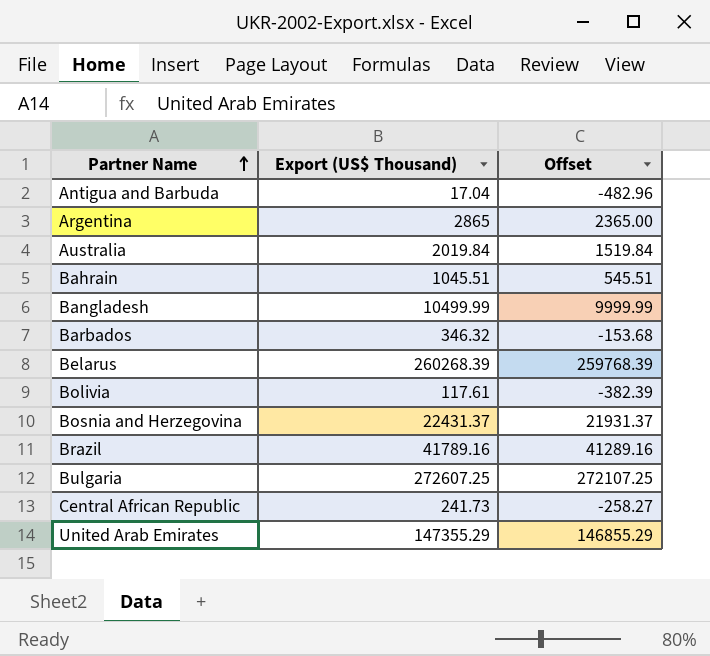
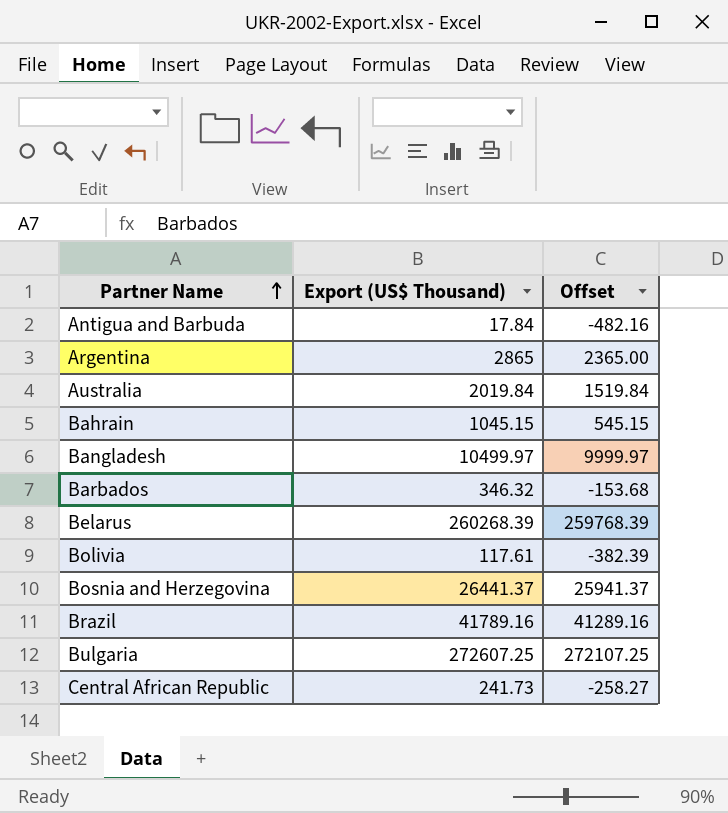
row United Arab Emirates: 147355.29 | 146855.29 -> none
Antigua and Barbuda | Export (US$ Thousand): 17.04 -> 17.84
Antigua and Barbuda | Offset: -482.96 -> -482.16
Bahrain | Export (US$ Thousand): 1045.51 -> 1045.15
Bahrain | Offset: 545.51 -> 545.15
Bangladesh | Export (US$ Thousand): 10499.99 -> 10499.97
Bangladesh | Offset: 9999.99 -> 9999.97
Bosnia and Herzegovina | Export (US$ Thousand): 22431.37 -> 26441.37
Bosnia and Herzegovina | Offset: 21931.37 -> 25941.37

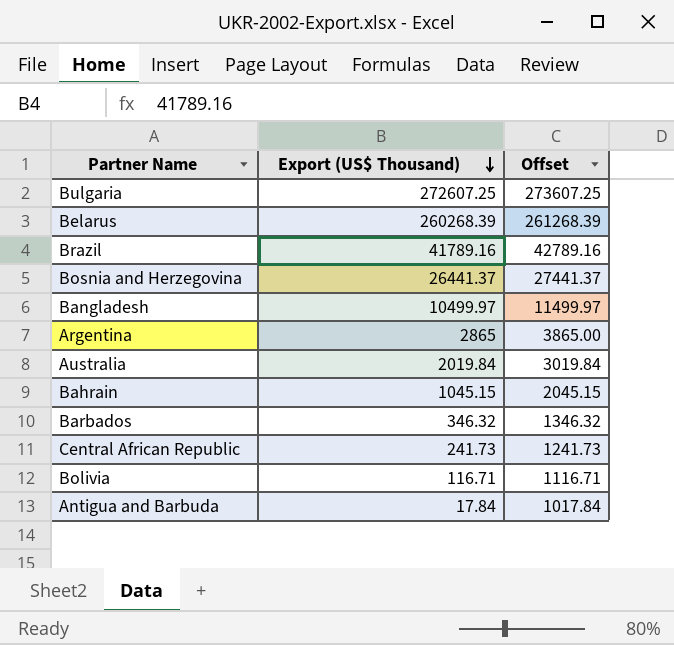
row order: Partner Name ascending -> Export (US$ Thousand) descending
column Offset | formula: [Export (US$ Thousand)] - 500 -> [Export (US$ Thousand)] + 1000
Bolivia | Export (US$ Thousand): 117.61 -> 116.71

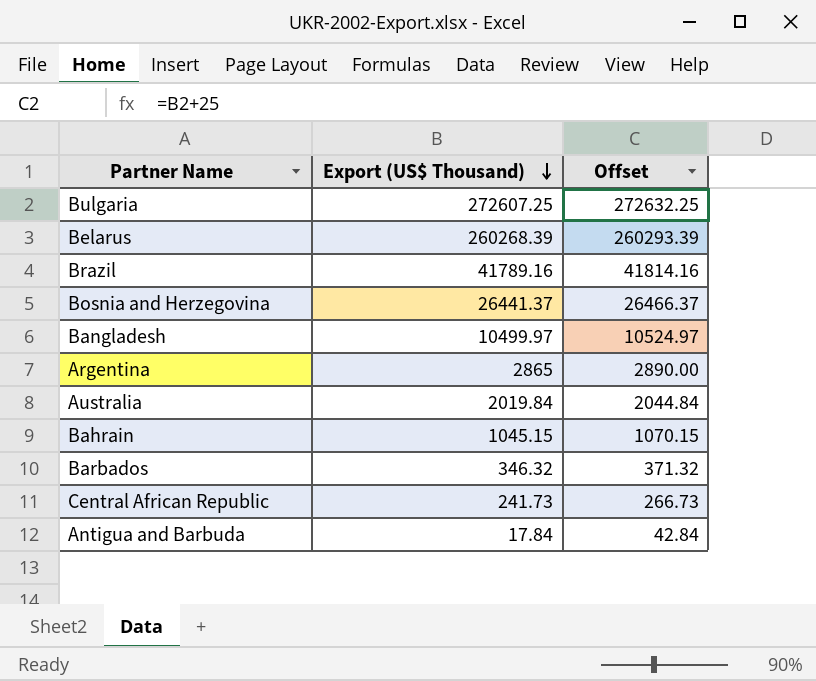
column Offset | formula: [Export (US$ Thousand)] + 1000 -> [Export (US$ Thousand)] + 25
row Bolivia: 116.71 | 1116.71 -> none

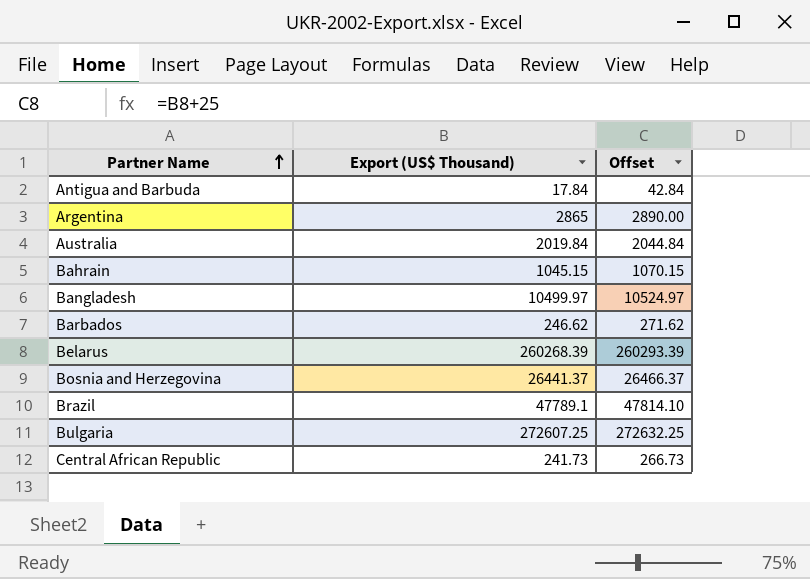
row order: Export (US$ Thousand) descending -> Partner Name ascending
Barbados | Export (US$ Thousand): 346.32 -> 246.62
Barbados | Offset: 371.32 -> 271.62
Brazil | Export (US$ Thousand): 41789.16 -> 47789.1
Brazil | Offset: 41814.16 -> 47814.10

